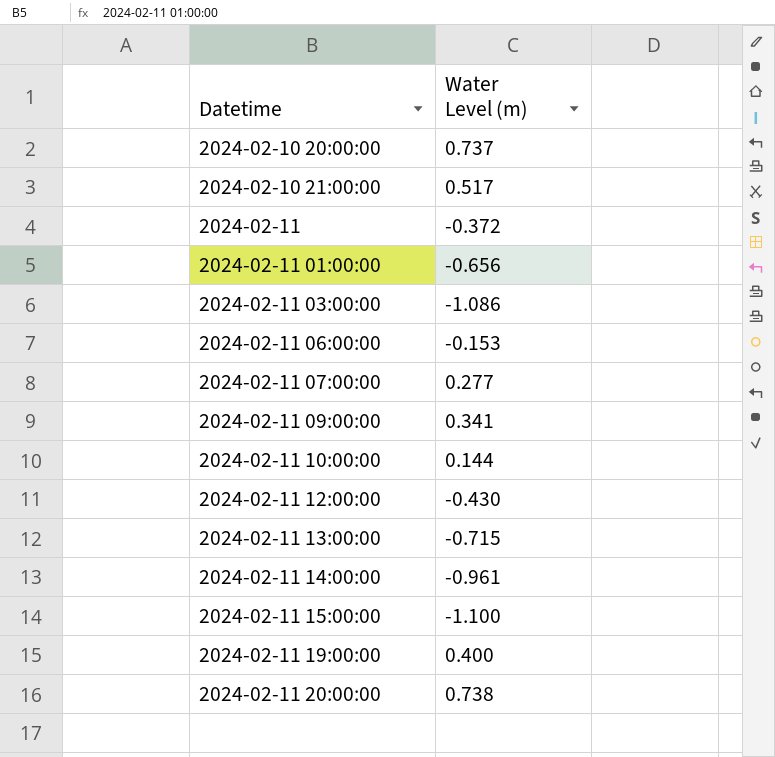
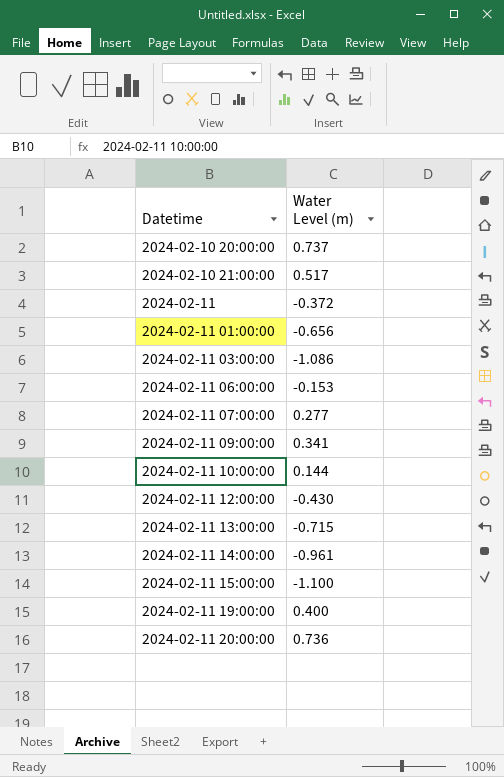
2024-02-11 20:00:00 | Water Level (m): 0.738 -> 0.736

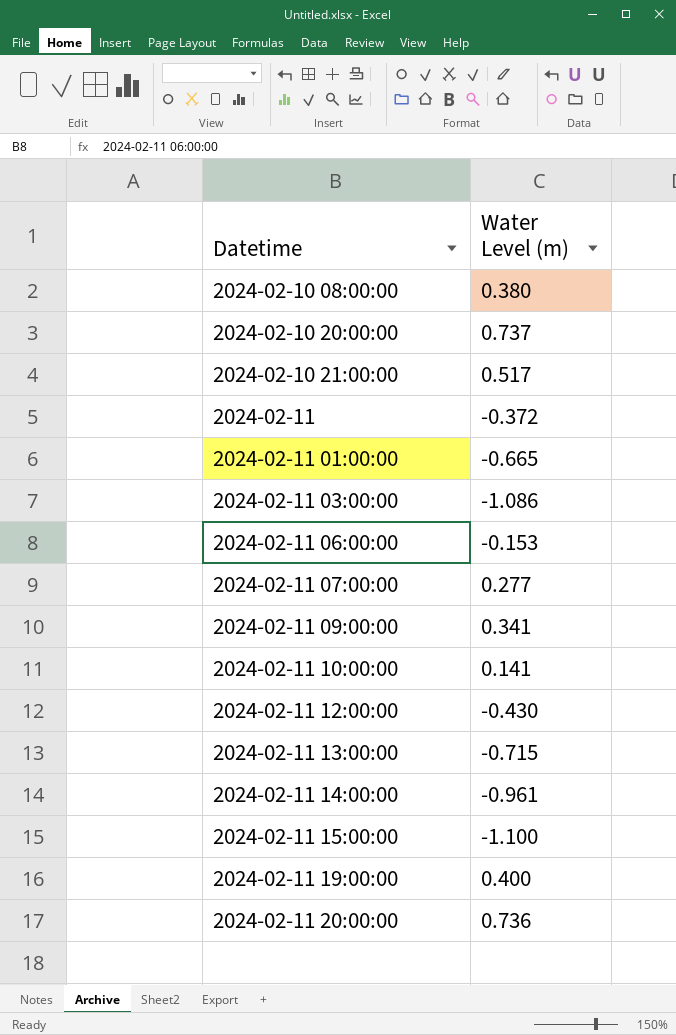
row 2024-02-10 08:00:00: none -> 0.380
2024-02-11 01:00:00 | Water Level (m): -0.656 -> -0.665
2024-02-11 10:00:00 | Water Level (m): 0.144 -> 0.141

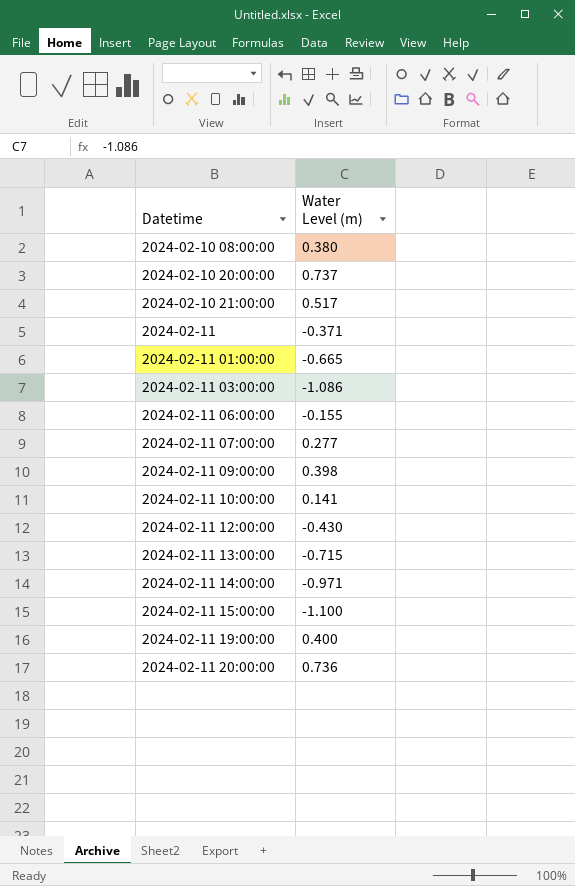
2024-02-11 | Water Level (m): -0.372 -> -0.371
2024-02-11 06:00:00 | Water Level (m): -0.153 -> -0.155
2024-02-11 09:00:00 | Water Level (m): 0.341 -> 0.398
2024-02-11 14:00:00 | Water Level (m): -0.961 -> -0.971

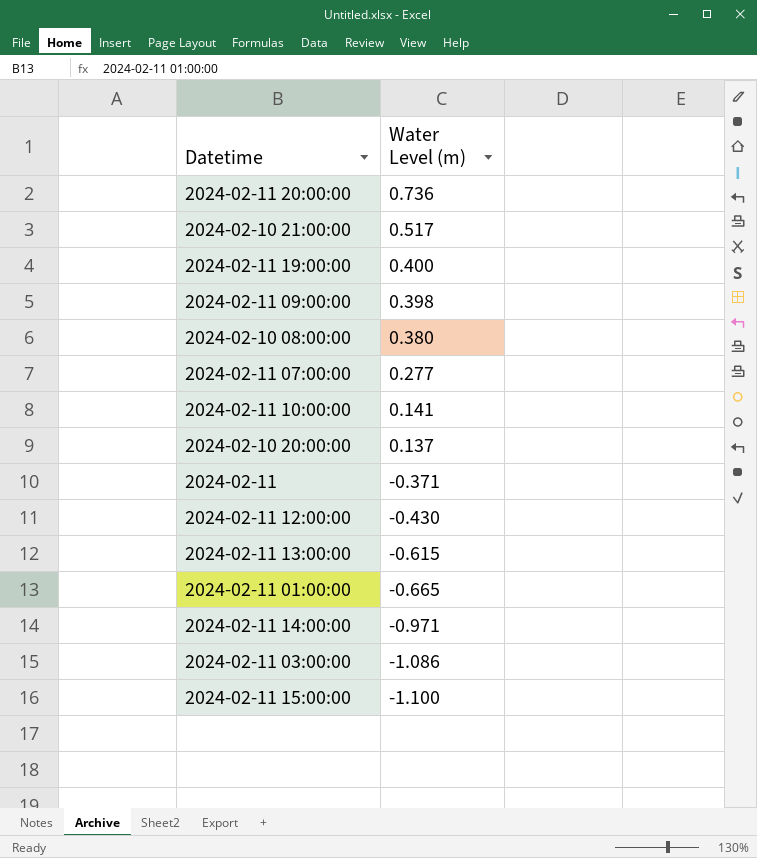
row order: Datetime ascending -> Water Level (m) descending
row 2024-02-11 06:00:00: -0.155 -> none
2024-02-10 20:00:00 | Water Level (m): 0.737 -> 0.137
2024-02-11 13:00:00 | Water Level (m): -0.715 -> -0.615

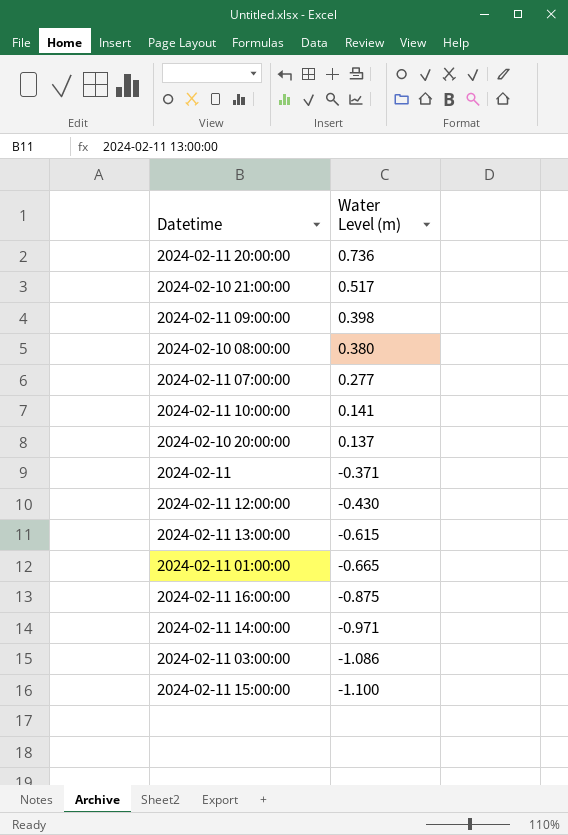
row 2024-02-11 19:00:00: 0.400 -> none
row 2024-02-11 16:00:00: none -> -0.875

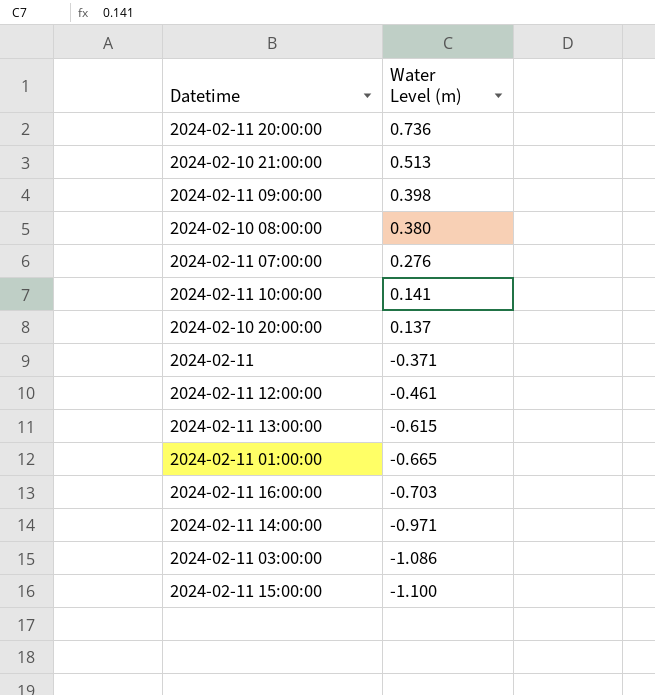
2024-02-10 21:00:00 | Water Level (m): 0.517 -> 0.513
2024-02-11 07:00:00 | Water Level (m): 0.277 -> 0.276
2024-02-11 12:00:00 | Water Level (m): -0.430 -> -0.461
2024-02-11 16:00:00 | Water Level (m): -0.875 -> -0.703

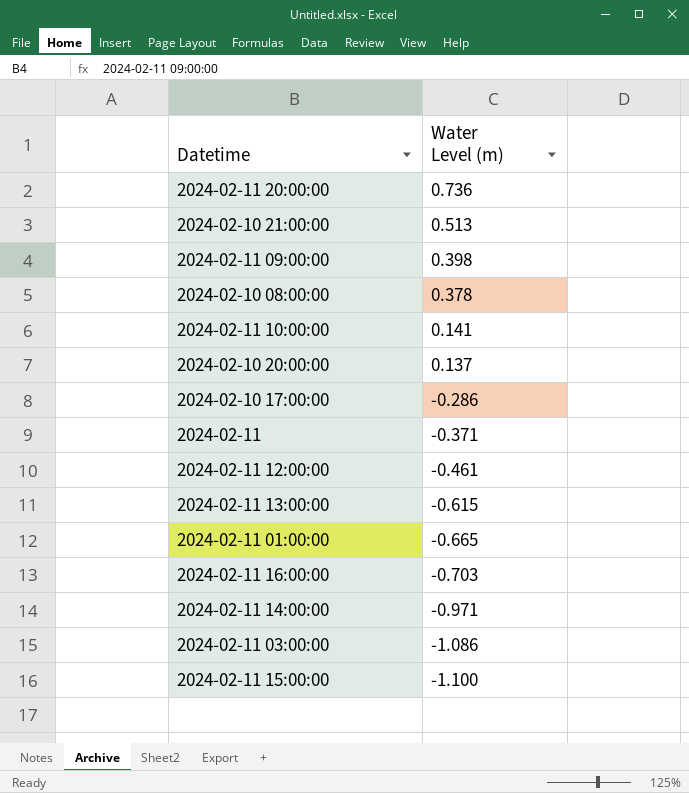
row 2024-02-11 07:00:00: 0.276 -> none
2024-02-10 08:00:00 | Water Level (m): 0.380 -> 0.378
row 2024-02-10 17:00:00: none -> -0.286

